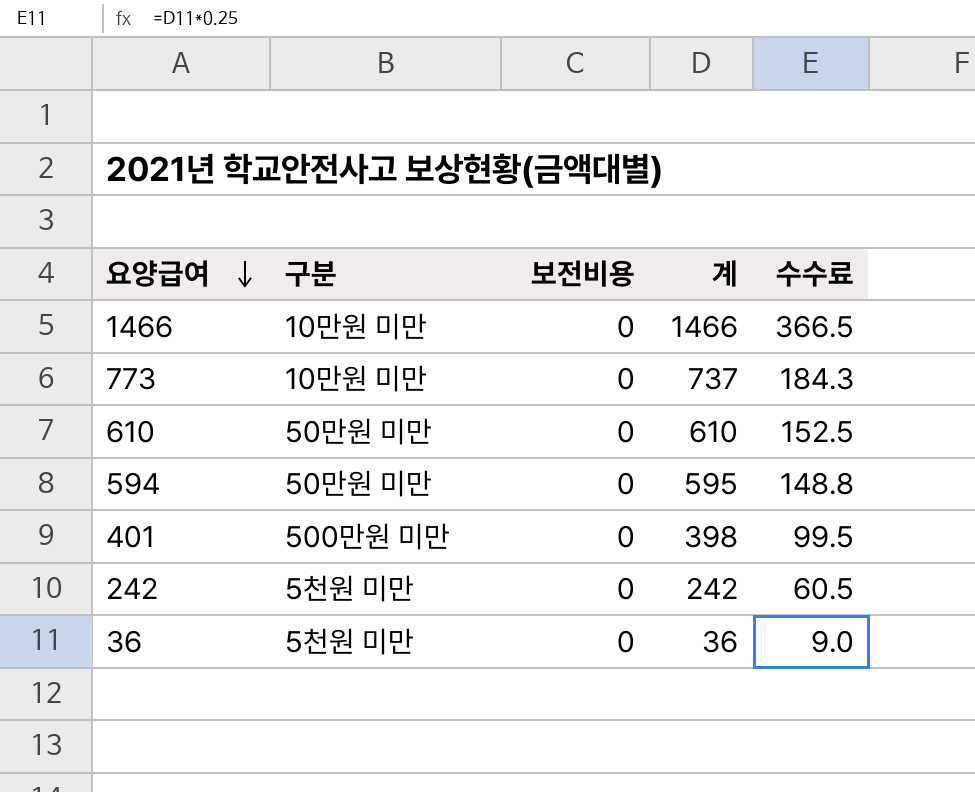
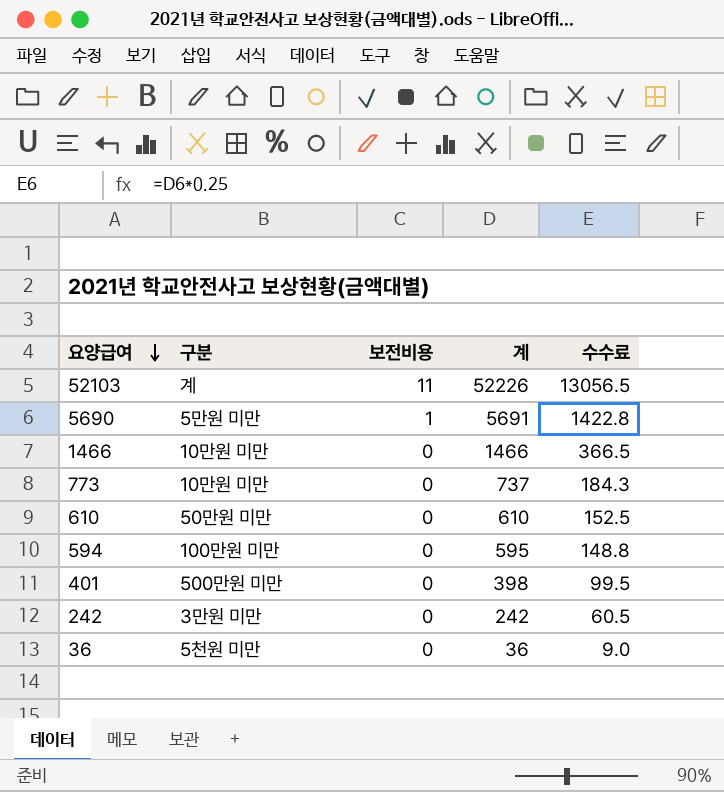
row 52103: none -> 계 | 11 | 52226 | 13056.5
row 5690: none -> 5만원 미만 | 1 | 5691 | 1422.8
594 | 구분: 50만원 미만 -> 100만원 미만
242 | 구분: 5천원 미만 -> 3만원 미만

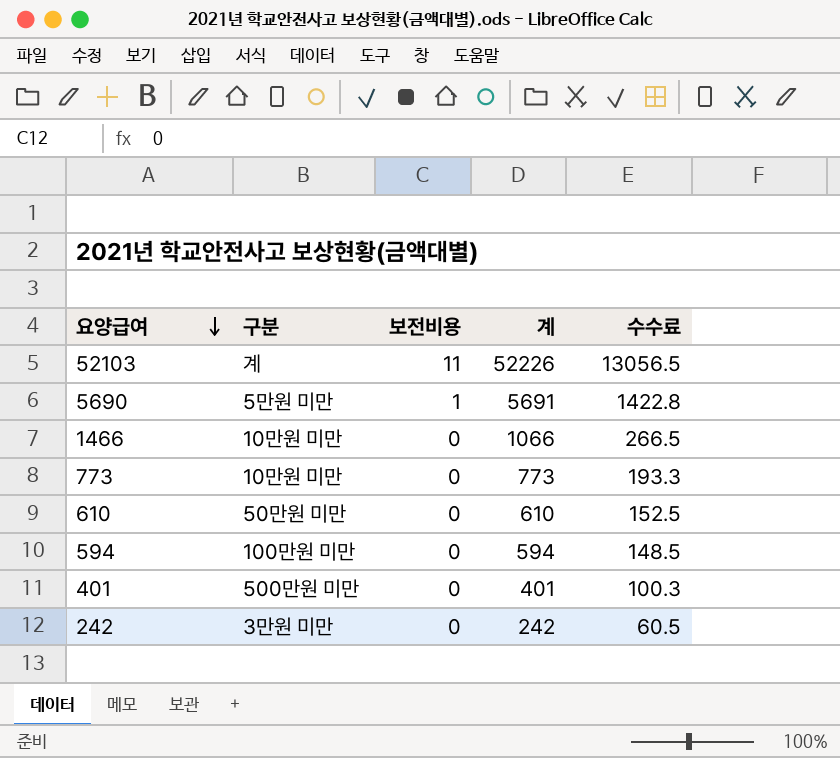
row 36: 5천원 미만 | 0 | 36 | 9.0 -> none
1466 | 계: 1466 -> 1066
1466 | 수수료: 366.5 -> 266.5
773 | 계: 737 -> 773
773 | 수수료: 184.3 -> 193.3
594 | 계: 595 -> 594
594 | 수수료: 148.8 -> 148.5
401 | 계: 398 -> 401
401 | 수수료: 99.5 -> 100.3

